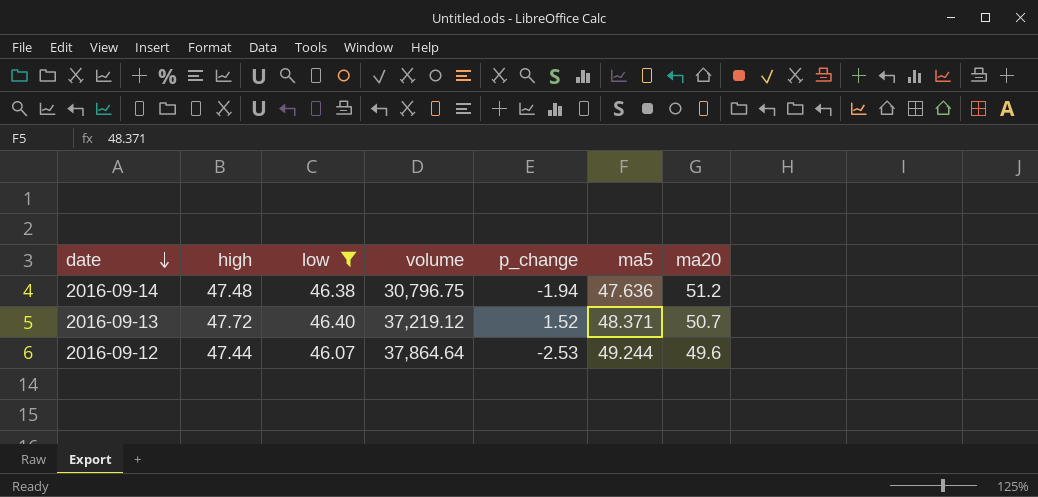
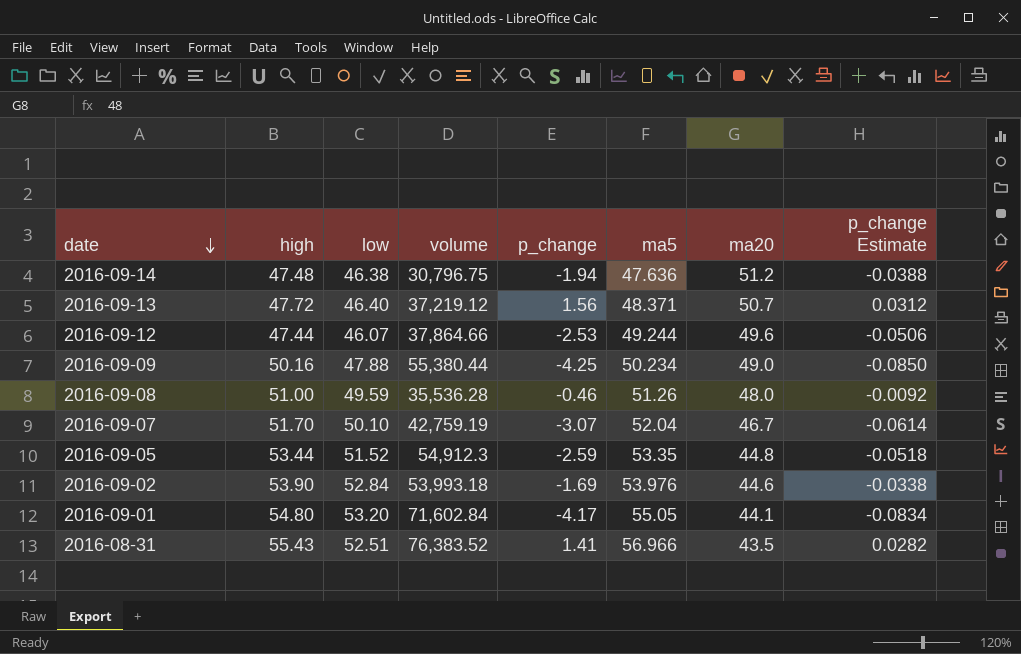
filter: low <= 46.40 -> none
column p_change Estimate | formula: none -> [p_change] * 0.02
2016-09-13 | p_change: 1.52 -> 1.56
2016-09-12 | volume: 37,864.64 -> 37,864.66

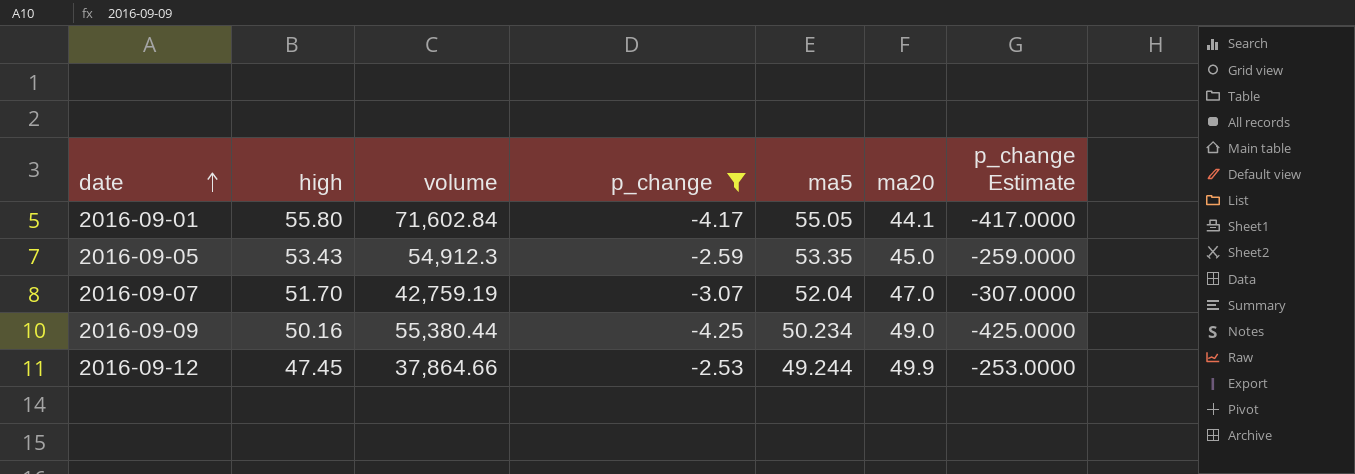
filter: none -> p_change <= -2.53
row order: date descending -> date ascending
column low | position: 3 -> none
column p_change Estimate | formula: [p_change] * 0.02 -> [p_change] * 100
2016-09-01 | high: 54.80 -> 55.80
2016-09-05 | high: 53.44 -> 53.43
2016-09-05 | ma20: 44.8 -> 45.0
2016-09-07 | ma20: 46.7 -> 47.0
2016-09-12 | high: 47.44 -> 47.45
2016-09-12 | ma20: 49.6 -> 49.9

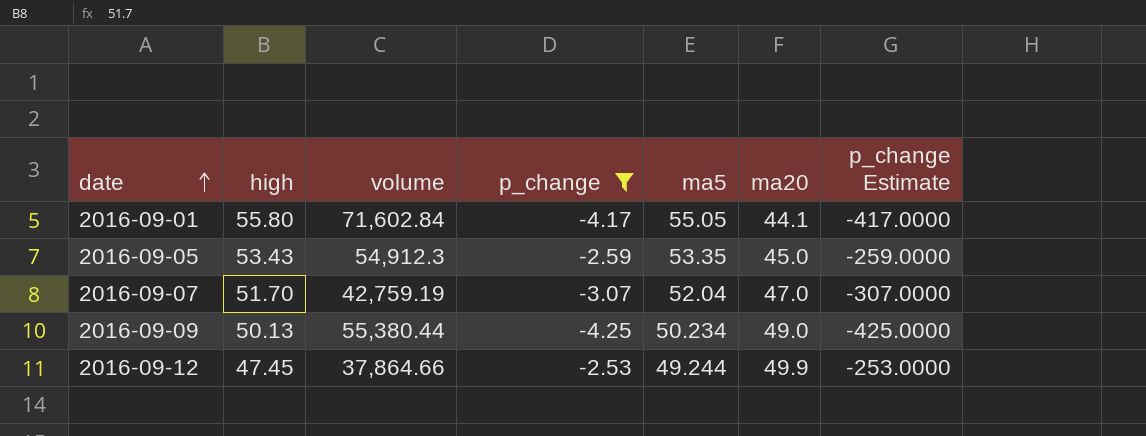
2016-09-09 | high: 50.16 -> 50.13

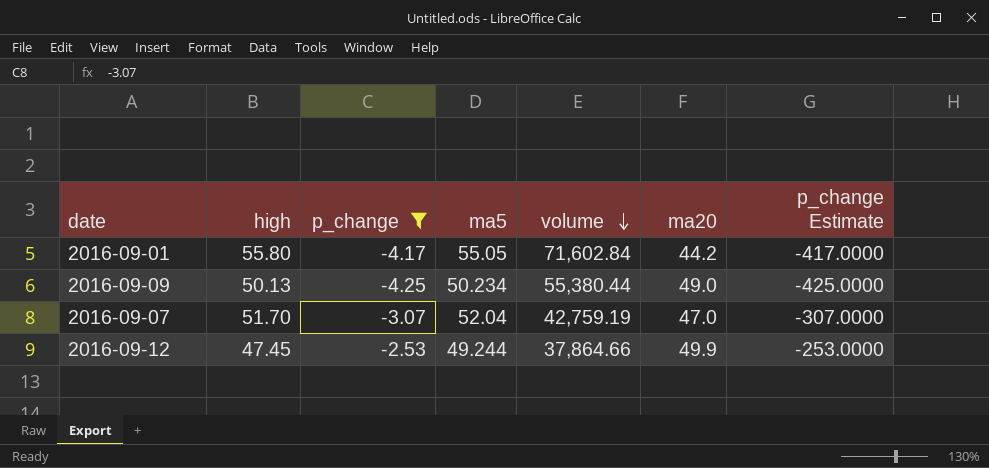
row order: date ascending -> volume descending
column volume | position: 3 -> 5
row 2016-09-05: 53.43 | 54,912.3 | -2.59 | 53.35 | 45.0 | -259.0000 -> none
2016-09-01 | ma20: 44.1 -> 44.2

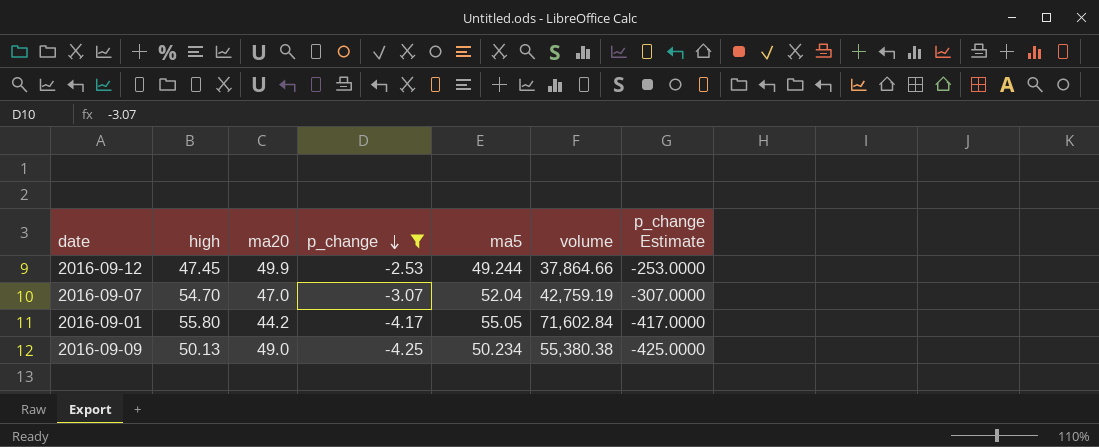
row order: volume descending -> p_change descending
column ma20 | position: 6 -> 3
2016-09-07 | high: 51.70 -> 54.70
2016-09-09 | volume: 55,380.44 -> 55,380.38

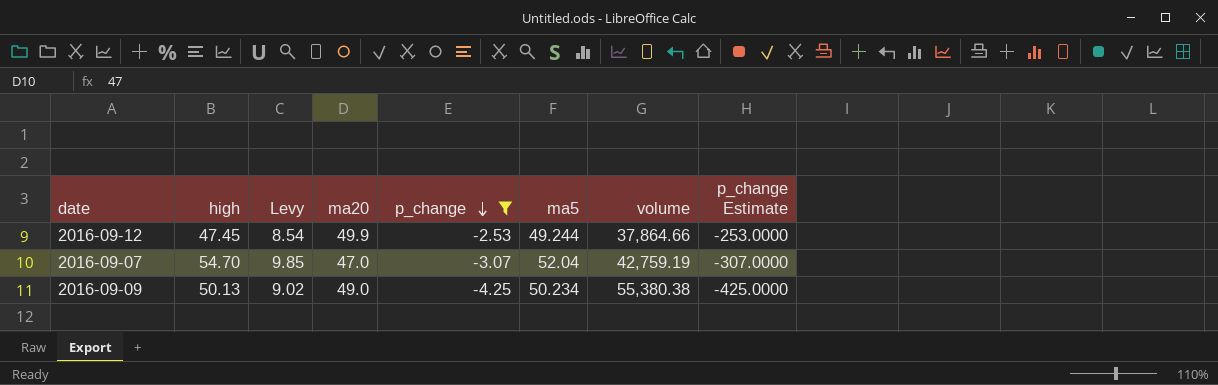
column Levy | formula: none -> [high] * 0.18
row 2016-09-01: 55.80 | 44.2 | -4.17 | 55.05 | 71,602.84 | -417.0000 -> none

